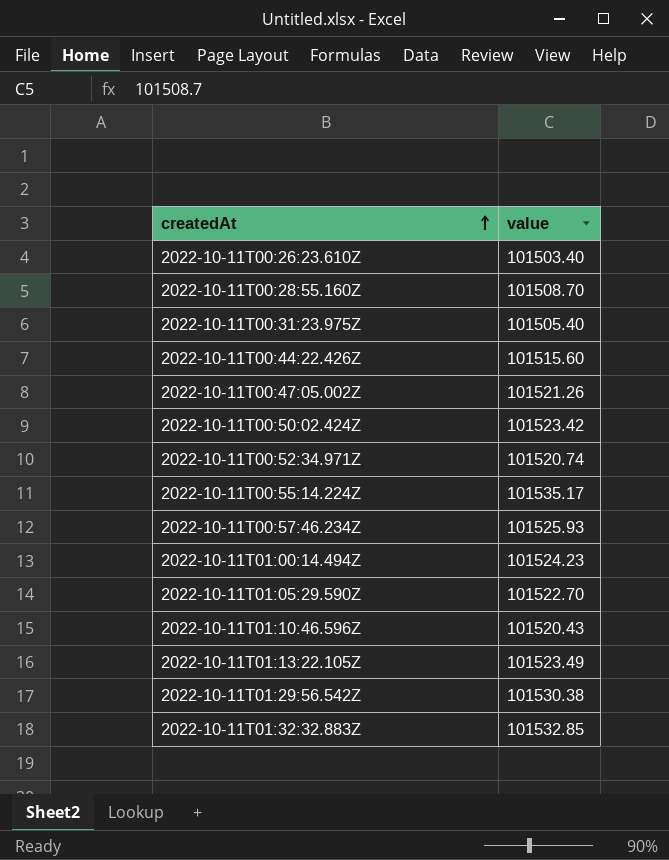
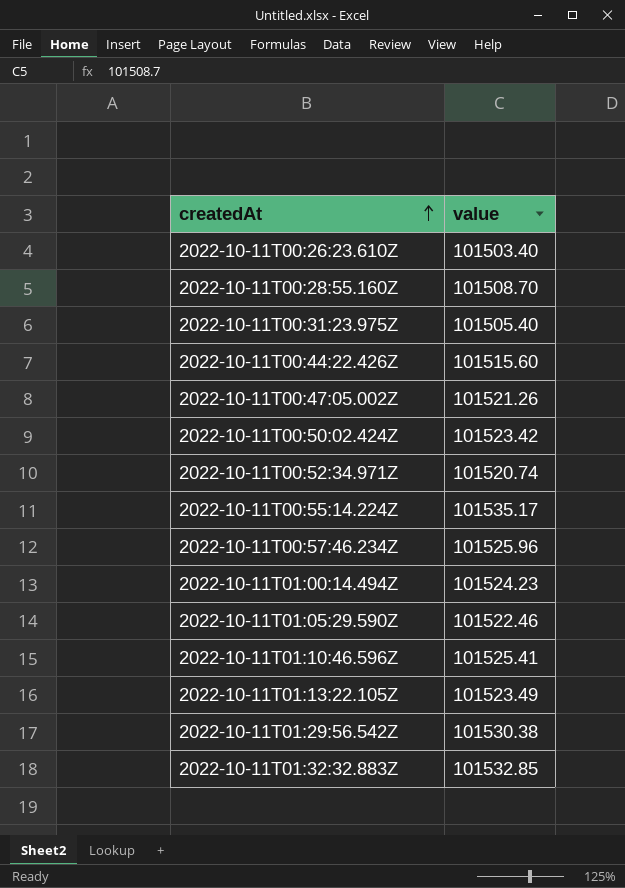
2022-10-11T00:57:46.234Z | value: 101525.93 -> 101525.96
2022-10-11T01:05:29.590Z | value: 101522.70 -> 101522.46
2022-10-11T01:10:46.596Z | value: 101520.43 -> 101525.41

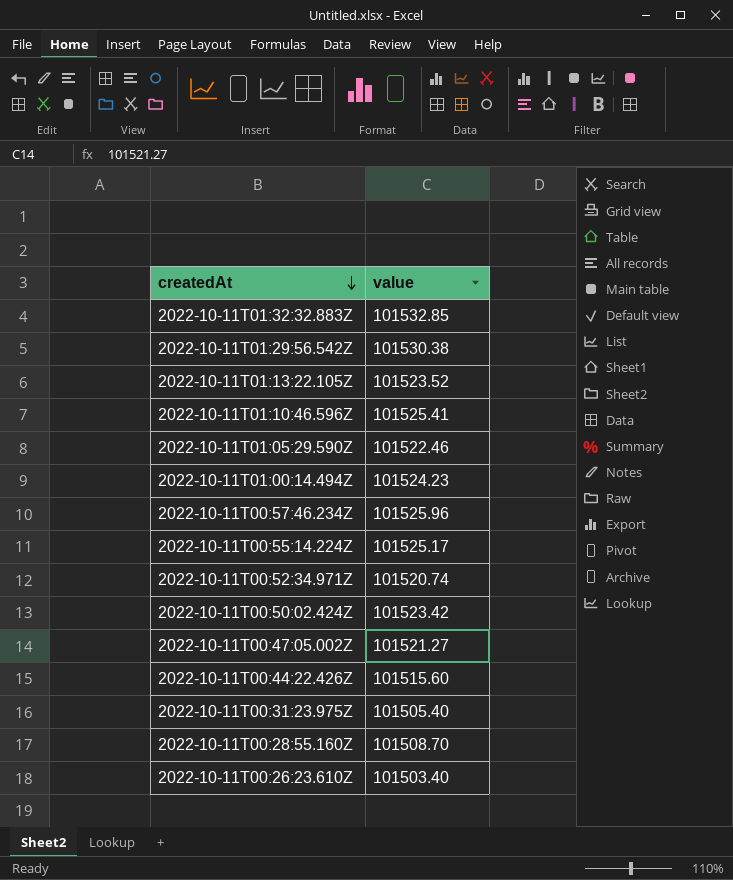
row order: createdAt ascending -> createdAt descending
2022-10-11T01:13:22.105Z | value: 101523.49 -> 101523.52
2022-10-11T00:55:14.224Z | value: 101535.17 -> 101525.17
2022-10-11T00:47:05.002Z | value: 101521.26 -> 101521.27

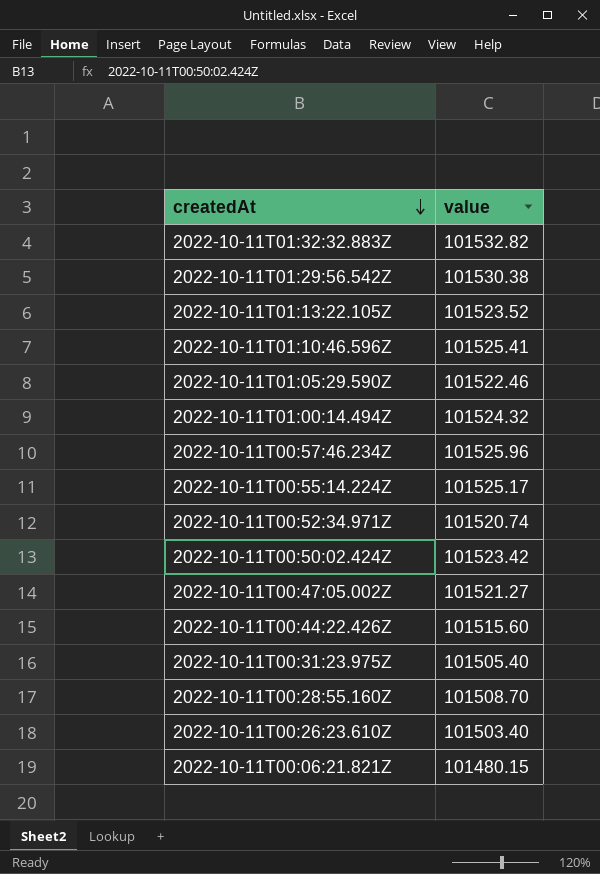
2022-10-11T01:32:32.883Z | value: 101532.85 -> 101532.82
2022-10-11T01:00:14.494Z | value: 101524.23 -> 101524.32
row 2022-10-11T00:06:21.821Z: none -> 101480.15

